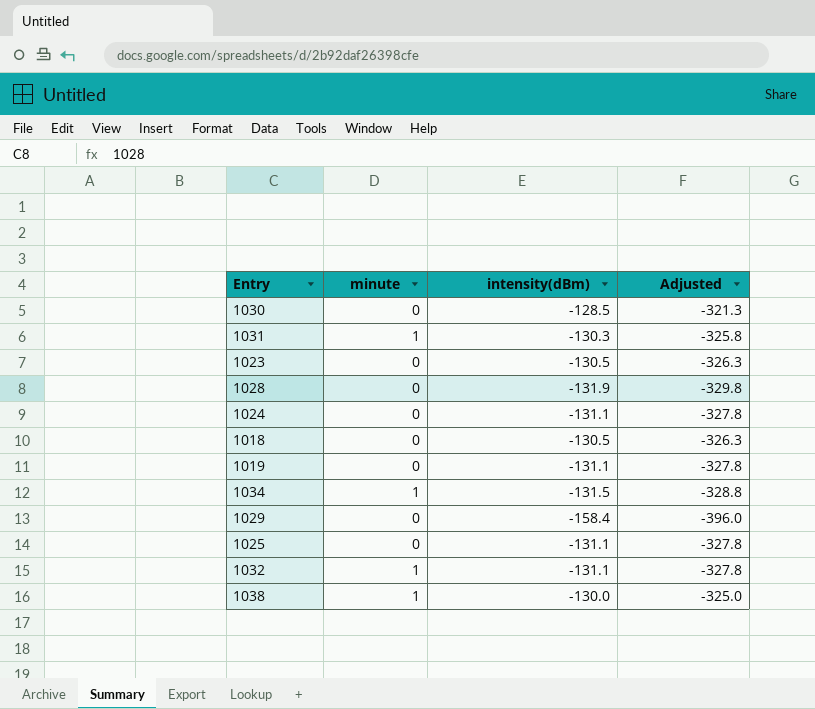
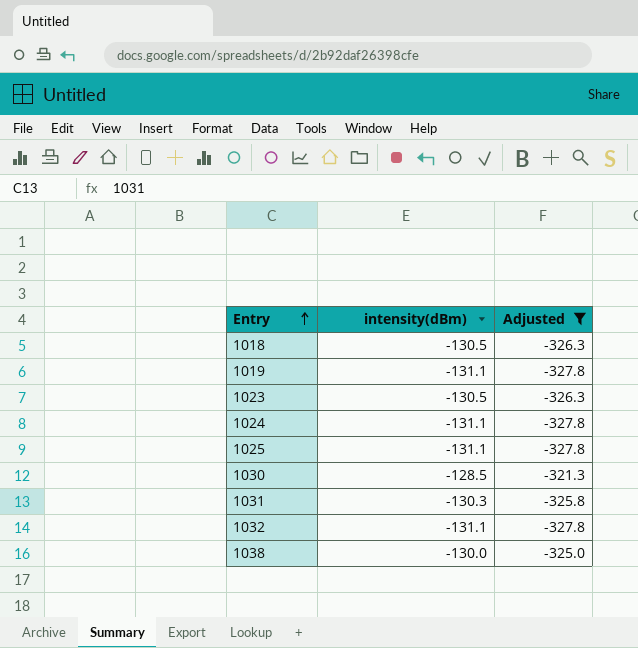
filter: none -> Adjusted >= -327.8
row order: none -> Entry ascending
column minute | position: 2 -> none

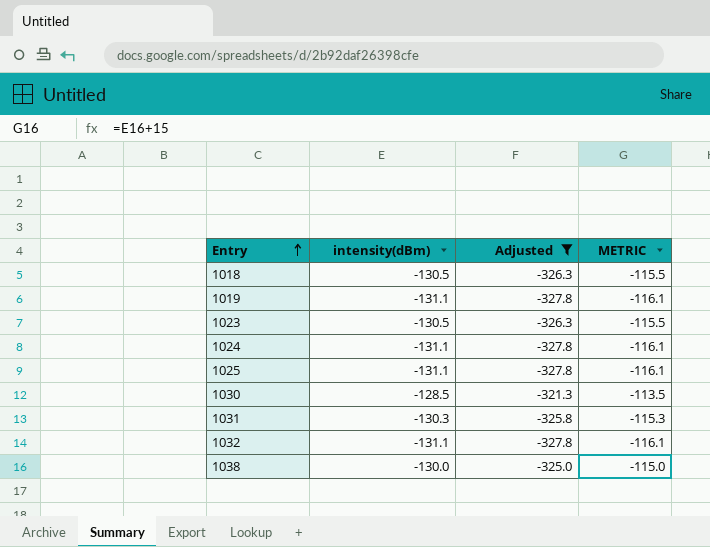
column METRIC | formula: none -> [intensity(dBm)] + 15

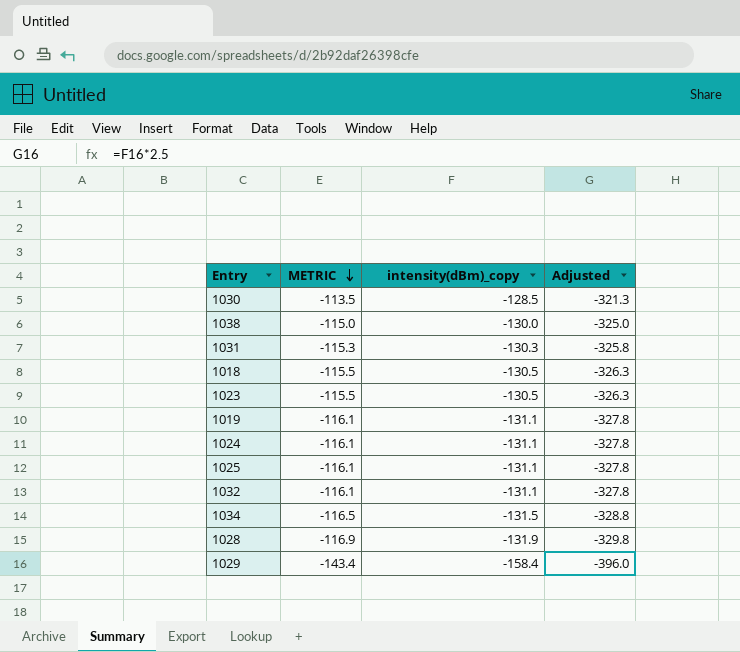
filter: Adjusted >= -327.8 -> none
row order: Entry ascending -> METRIC descending
column METRIC | position: 4 -> 2
column name: intensity(dBm) -> intensity(dBm)_copy

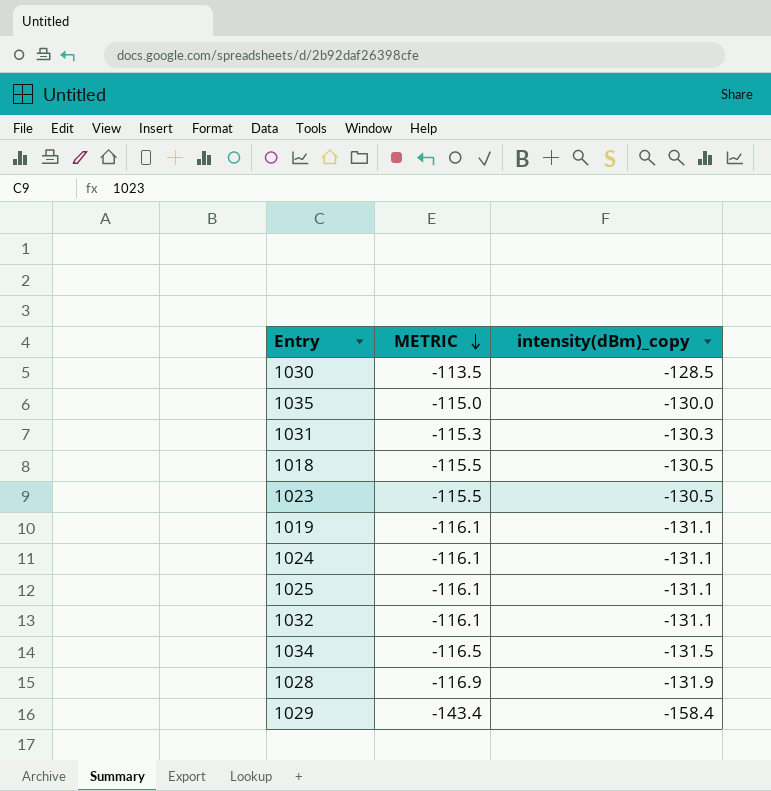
column Adjusted | formula: [intensity(dBm)_copy] * 2.5 -> none
row 1038: -115.0 | -130.0 | -325.0 -> none
row 1035: none -> -115.0 | -130.0

